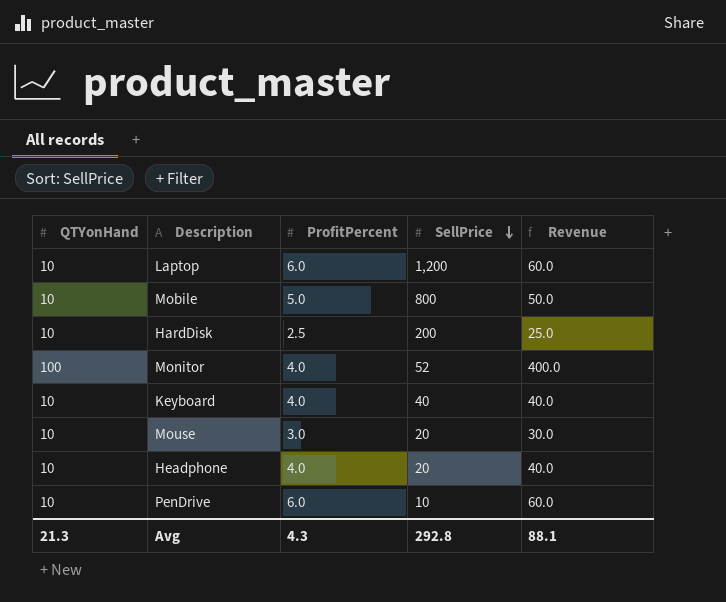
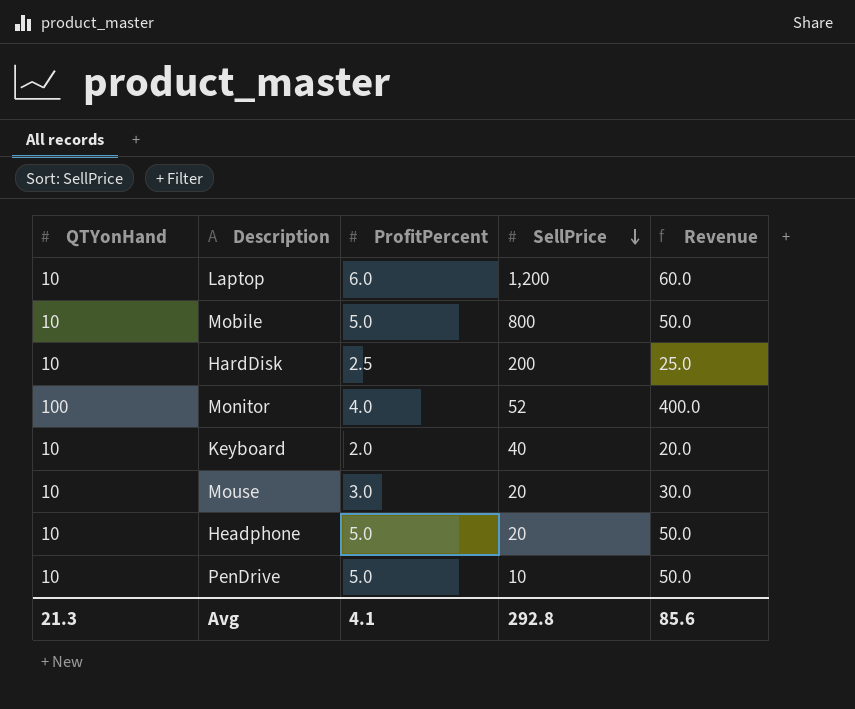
Keyboard | ProfitPercent: 4.0 -> 2.0
Keyboard | Revenue: 40.0 -> 20.0
Headphone | ProfitPercent: 4.0 -> 5.0
Headphone | Revenue: 40.0 -> 50.0
PenDrive | ProfitPercent: 6.0 -> 5.0
PenDrive | Revenue: 60.0 -> 50.0
Avg | ProfitPercent: 4.3 -> 4.1
Avg | Revenue: 88.1 -> 85.6

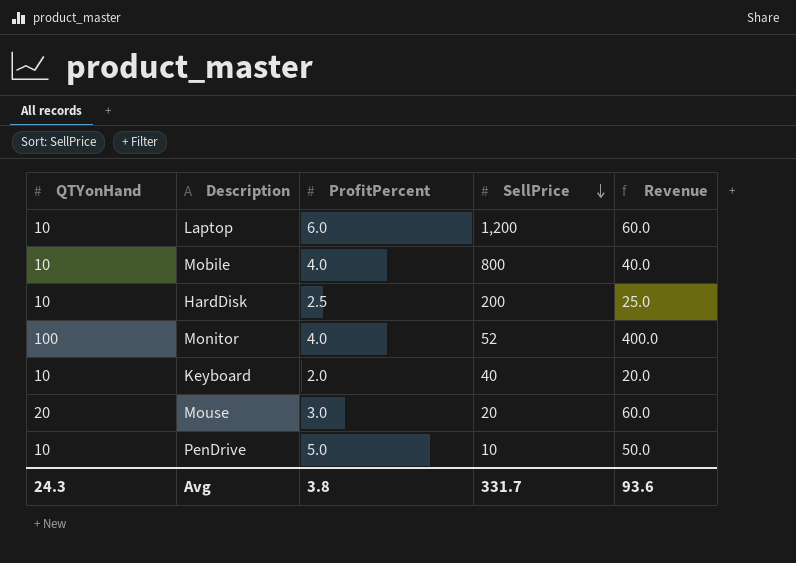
row Headphone: 10 | 5.0 | 20 | 50.0 -> none
Mobile | ProfitPercent: 5.0 -> 4.0
Mobile | Revenue: 50.0 -> 40.0
Mouse | QTYonHand: 10 -> 20
Mouse | Revenue: 30.0 -> 60.0
Avg | QTYonHand: 21.3 -> 24.3
Avg | ProfitPercent: 4.1 -> 3.8
Avg | SellPrice: 292.8 -> 331.7
Avg | Revenue: 85.6 -> 93.6

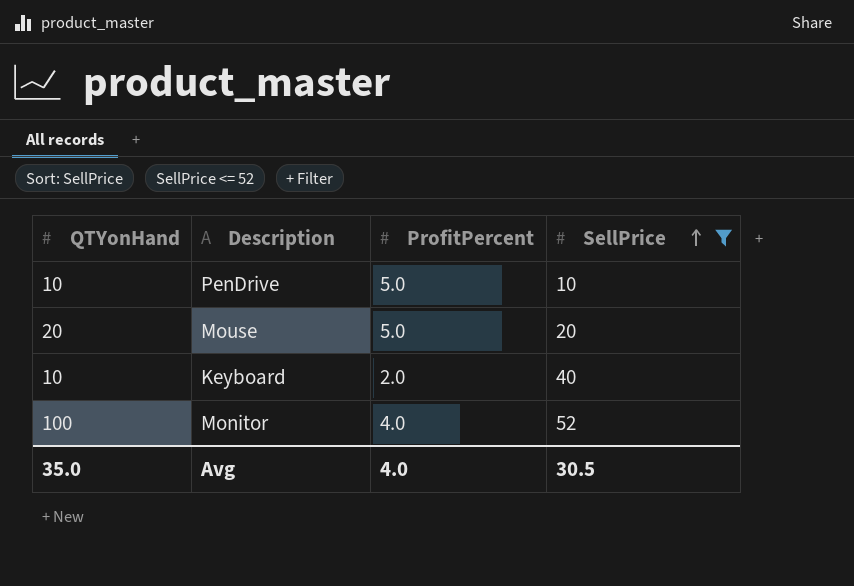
filter: none -> SellPrice <= 52
row order: SellPrice descending -> SellPrice ascending
column Revenue | formula: [QTYonHand] * [ProfitPercent] -> none
Mouse | ProfitPercent: 3.0 -> 5.0
Avg | QTYonHand: 24.3 -> 35.0
Avg | ProfitPercent: 3.8 -> 4.0
Avg | SellPrice: 331.7 -> 30.5

